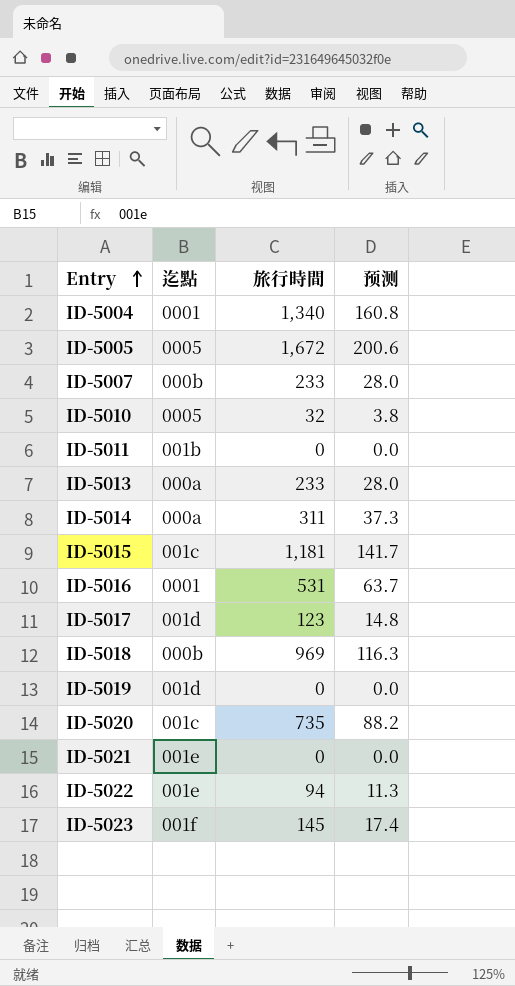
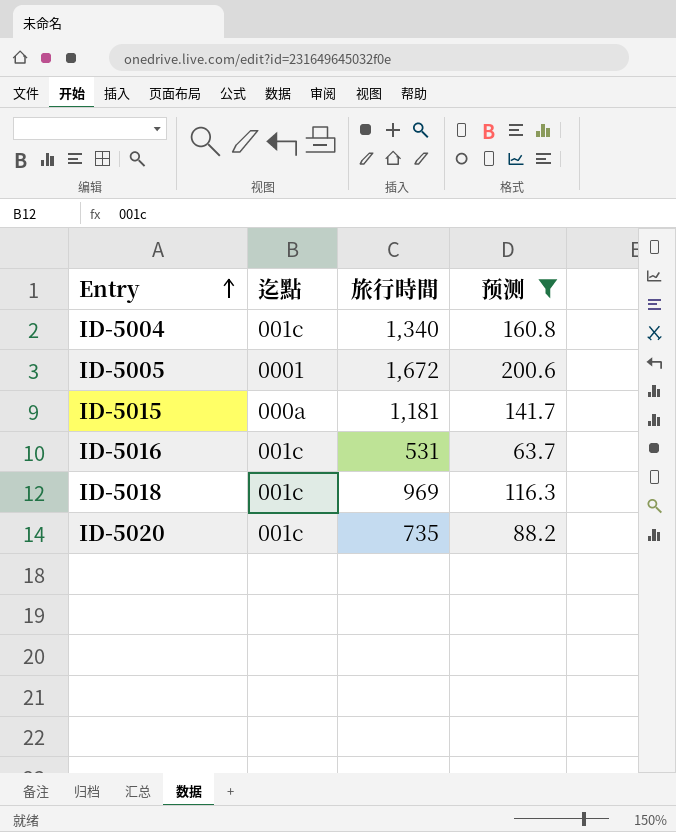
filter: none -> 预测 >= 63.7
ID-5004 | 迄點: 0001 -> 001c
ID-5005 | 迄點: 0005 -> 0001
ID-5015 | 迄點: 001c -> 000a
ID-5016 | 迄點: 0001 -> 001c
ID-5018 | 迄點: 000b -> 001c

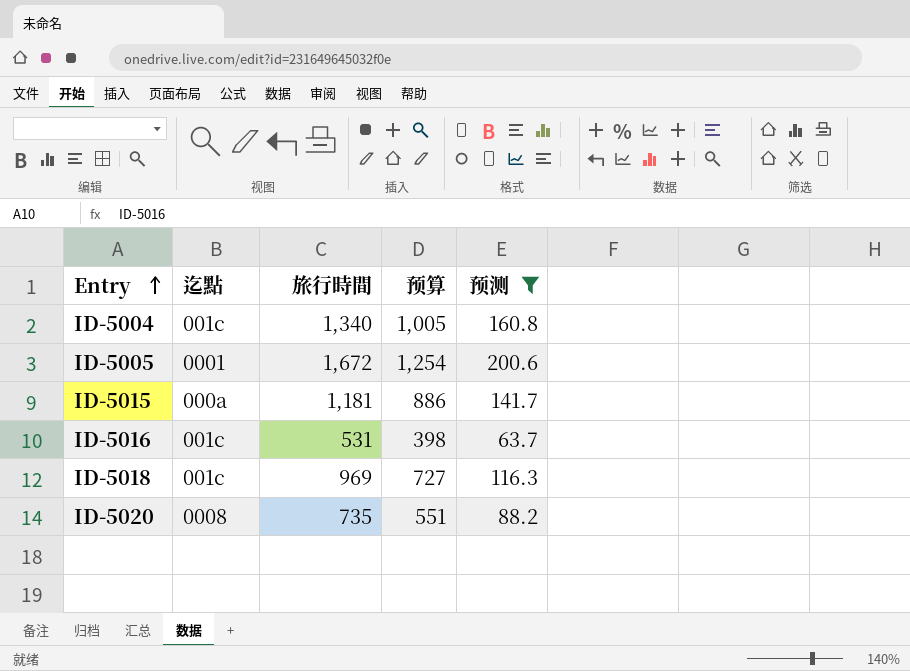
column 预算 | formula: none -> [旅行時間] * 0.75
ID-5020 | 迄點: 001c -> 0008

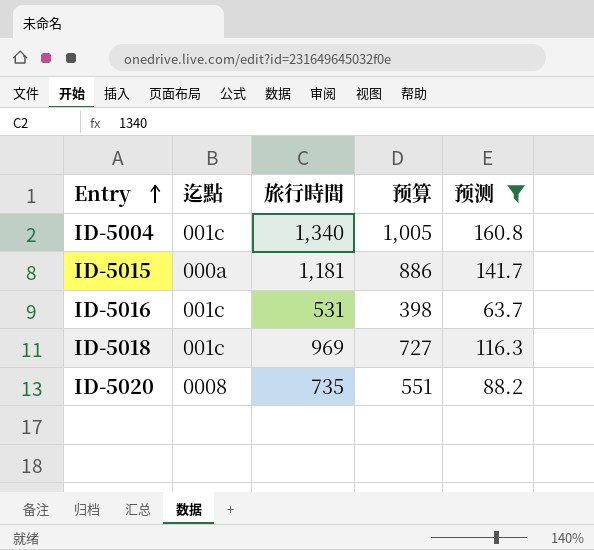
row ID-5005: 0001 | 1,672 | 1,254 | 200.6 -> none

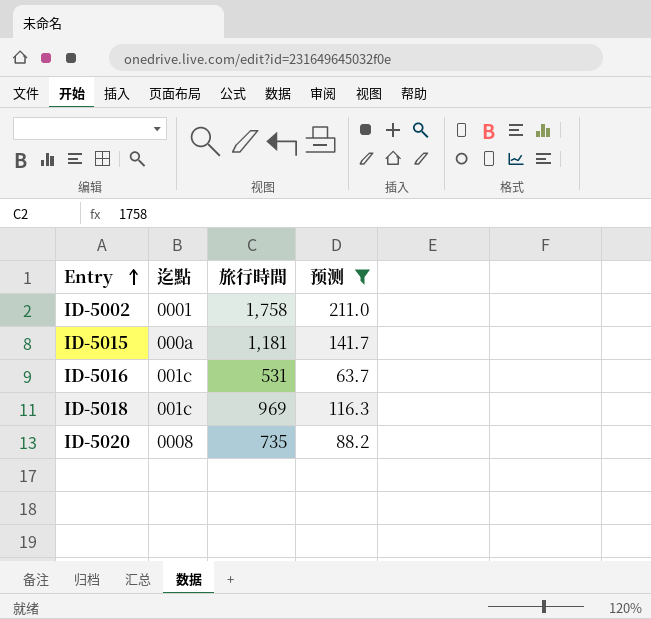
column 预算 | formula: [旅行時間] * 0.75 -> none
row ID-5004: 001c | 1,340 | 1,005 | 160.8 -> none
row ID-5002: none -> 0001 | 1,758 | 211.0

